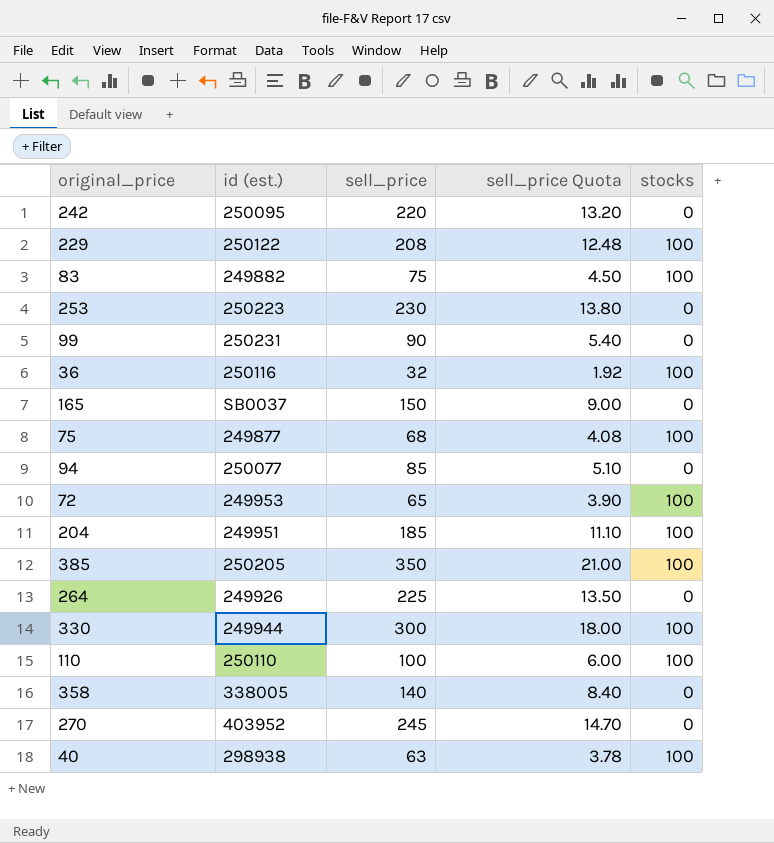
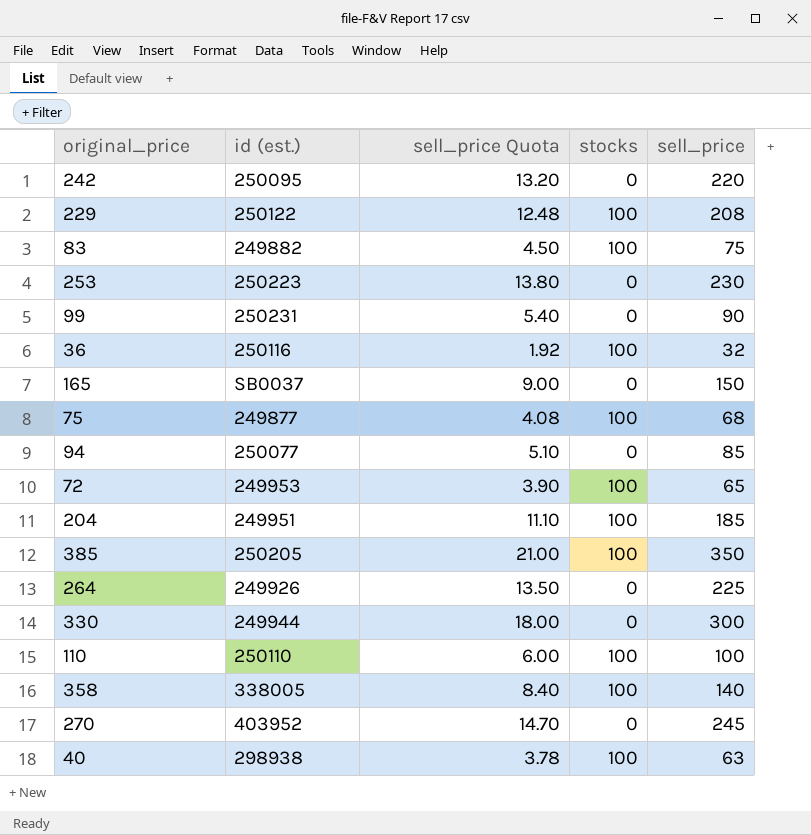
column sell_price | position: 3 -> 5
330 | stocks: 100 -> 0
358 | stocks: 0 -> 100

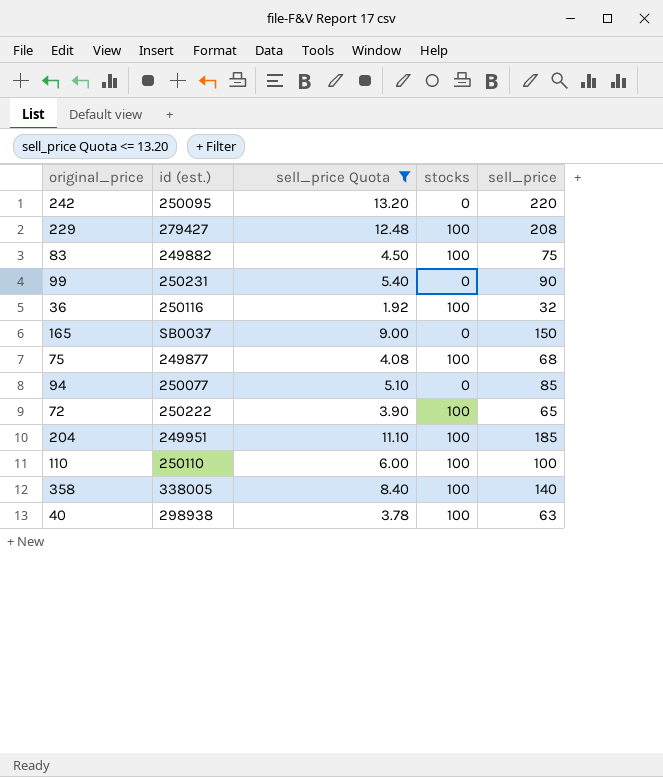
filter: none -> sell_price Quota <= 13.20
229 | id (est.): 250122 -> 279427
72 | id (est.): 249953 -> 250222

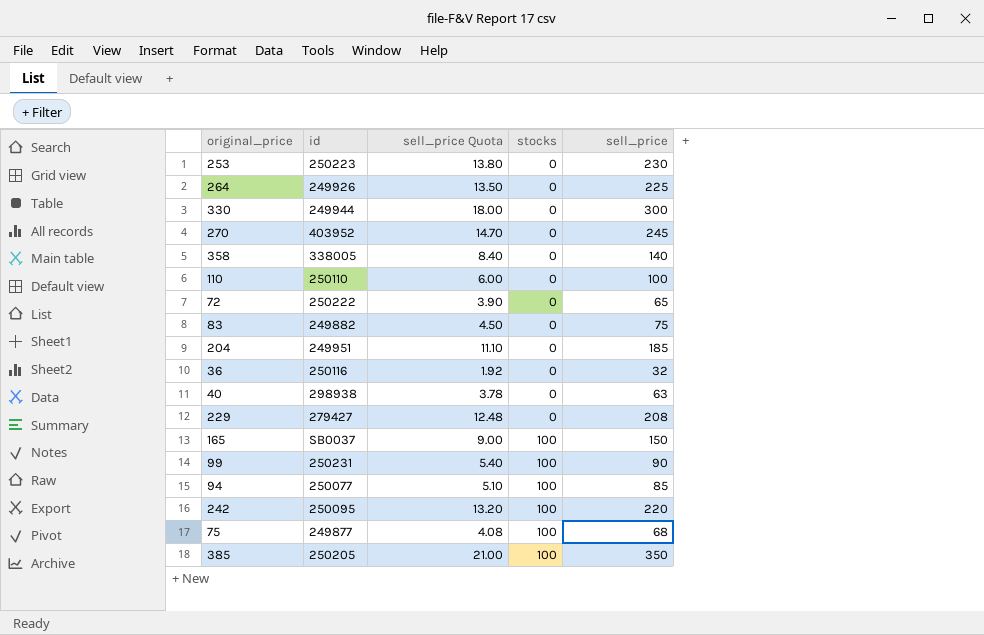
filter: sell_price Quota <= 13.20 -> none
row order: none -> stocks ascending
column name: id (est.) -> id
358 | stocks: 100 -> 0
110 | stocks: 100 -> 0
72 | stocks: 100 -> 0
83 | stocks: 100 -> 0
204 | stocks: 100 -> 0
36 | stocks: 100 -> 0
40 | stocks: 100 -> 0
229 | stocks: 100 -> 0
165 | stocks: 0 -> 100
99 | stocks: 0 -> 100
94 | stocks: 0 -> 100
242 | stocks: 0 -> 100

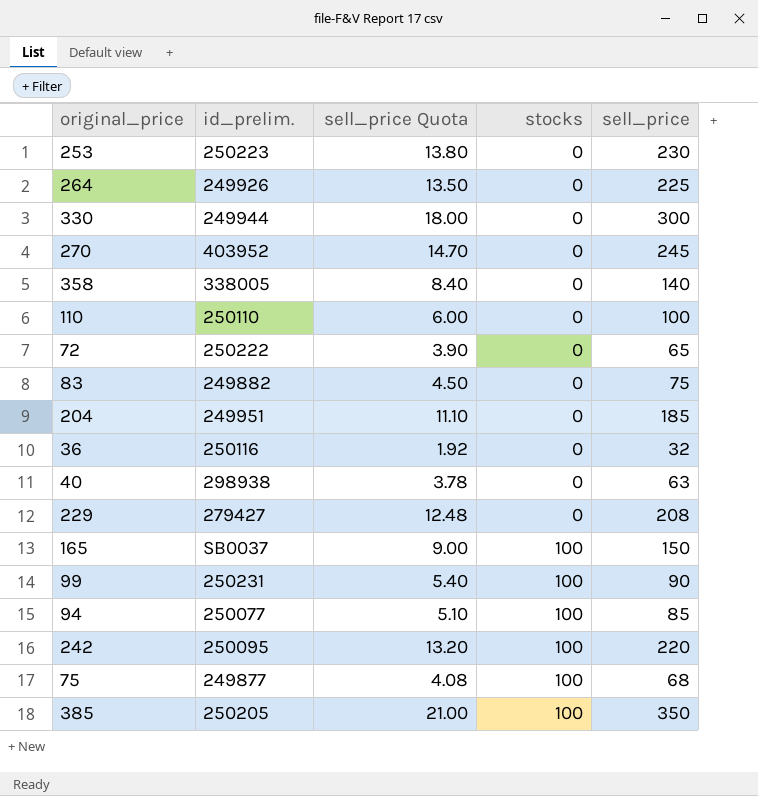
column name: id -> id_prelim.

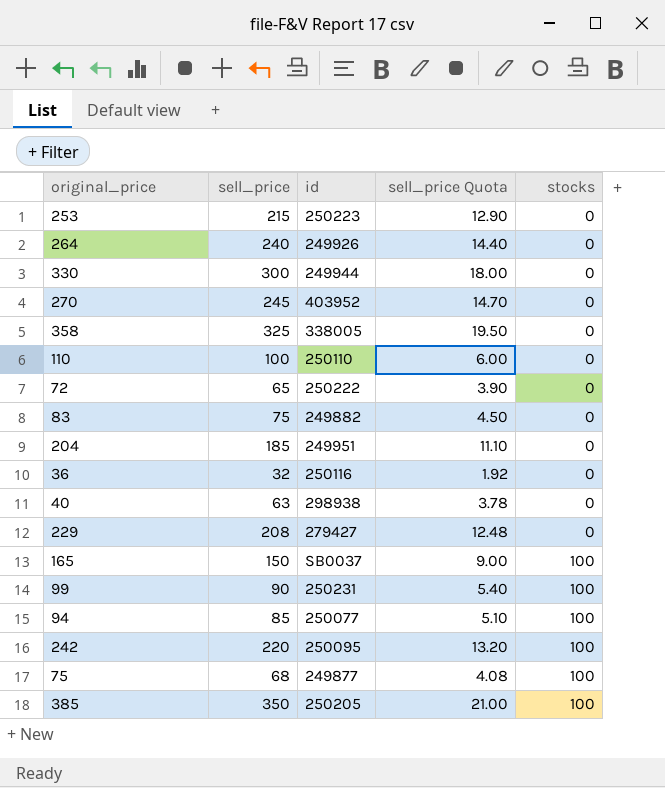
column sell_price | position: 5 -> 2
column name: id_prelim. -> id
253 | sell_price: 230 -> 215
253 | sell_price Quota: 13.80 -> 12.90
264 | sell_price: 225 -> 240
264 | sell_price Quota: 13.50 -> 14.40
358 | sell_price: 140 -> 325
358 | sell_price Quota: 8.40 -> 19.50

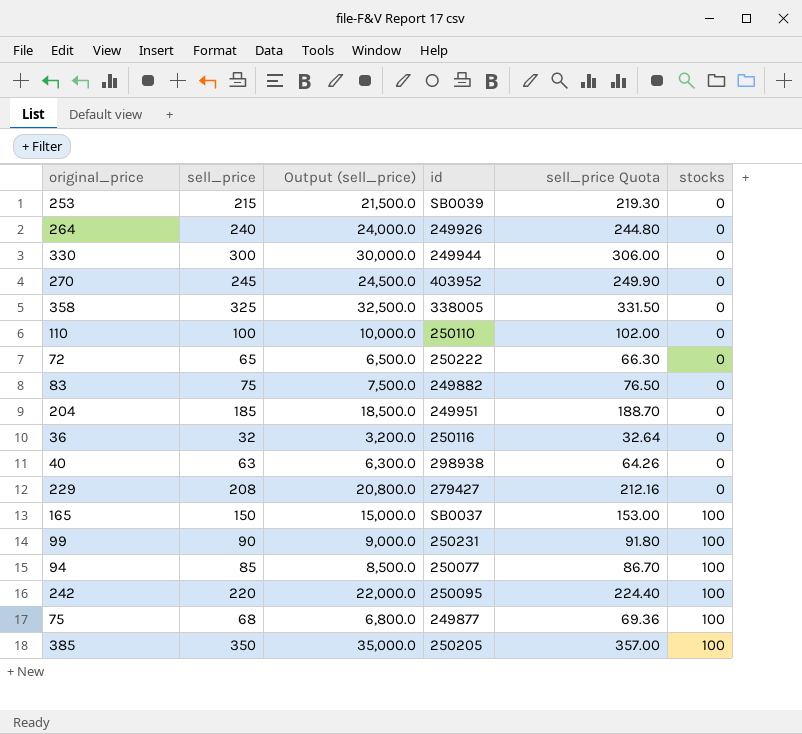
column Output (sell_price) | formula: none -> [sell_price] * 100
column sell_price Quota | formula: [sell_price] * 0.06 -> [sell_price] * 1.02
253 | id: 250223 -> SB0039

